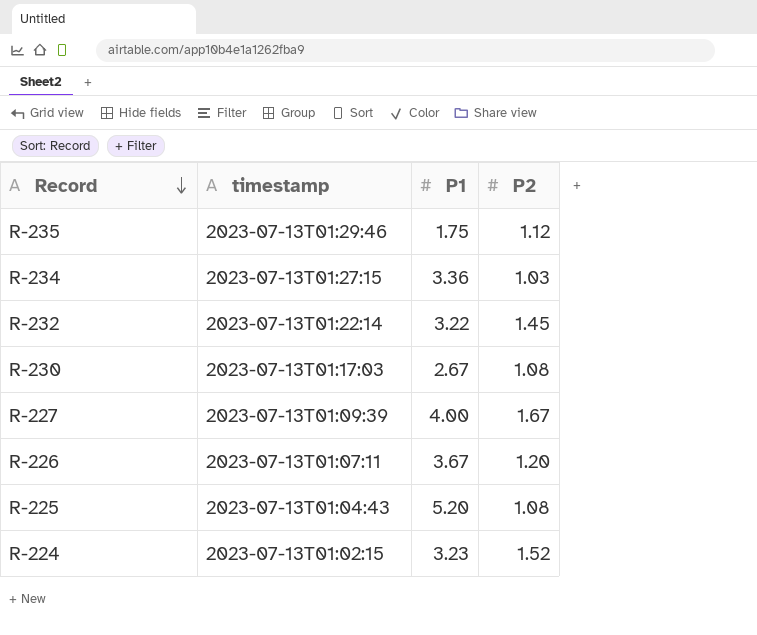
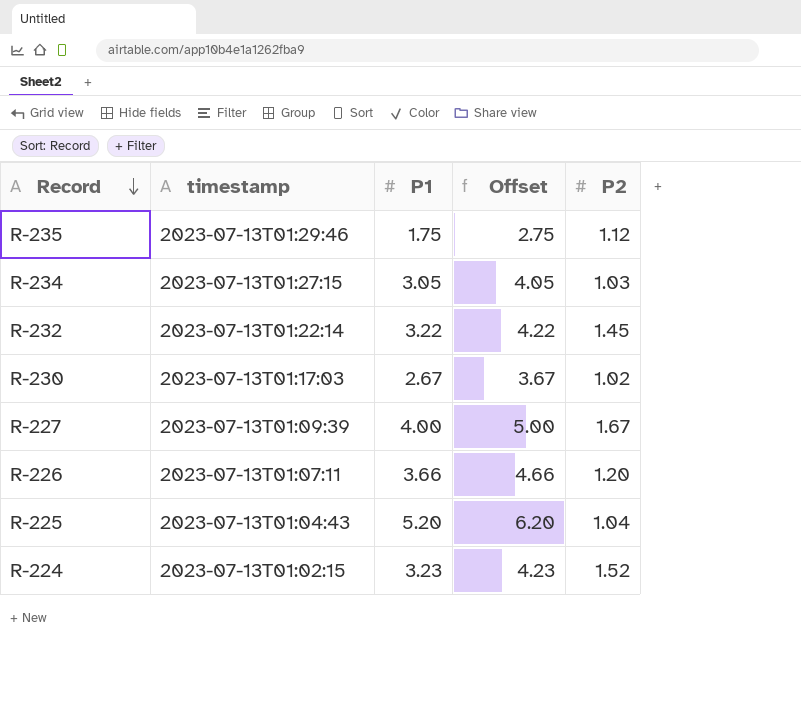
column Offset | formula: none -> [P1] + 1
R-234 | P1: 3.36 -> 3.05
R-230 | P2: 1.08 -> 1.02
R-226 | P1: 3.67 -> 3.66
R-225 | P2: 1.08 -> 1.04

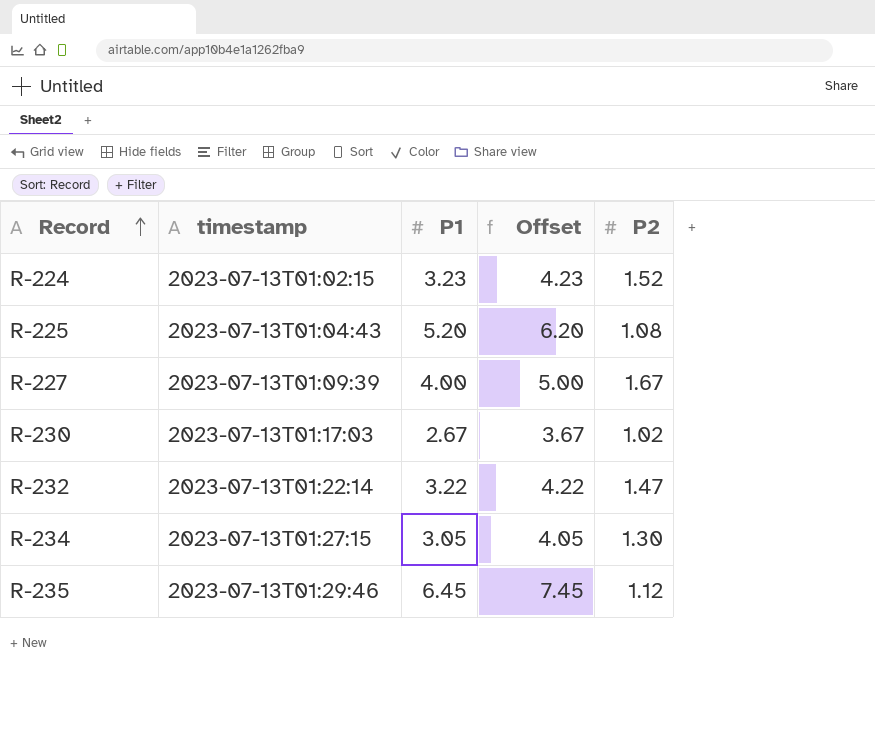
row order: Record descending -> Record ascending
row R-226: 2023-07-13T01:07:11 | 3.66 | 4.66 | 1.20 -> none
R-225 | P2: 1.04 -> 1.08
R-232 | P2: 1.45 -> 1.47
R-234 | P2: 1.03 -> 1.30
R-235 | P1: 1.75 -> 6.45
R-235 | Offset: 2.75 -> 7.45

